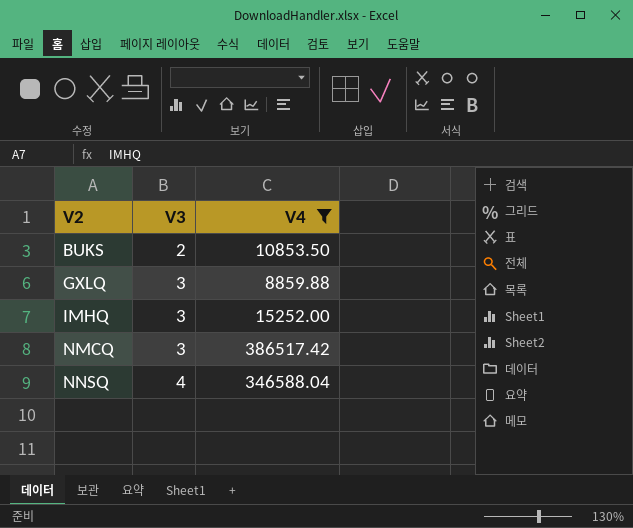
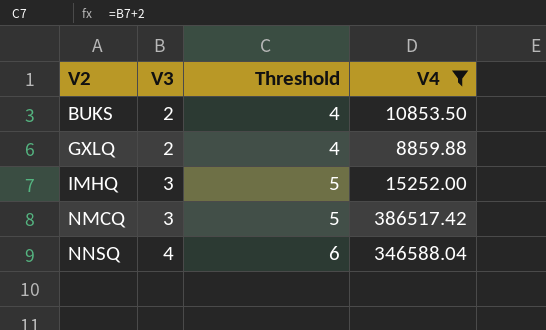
column Threshold | formula: none -> [V3] + 2
GXLQ | V3: 3 -> 2

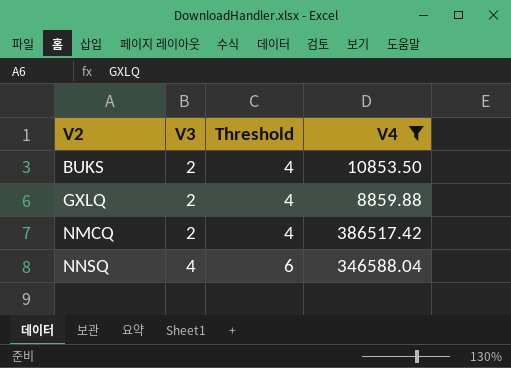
row IMHQ: 3 | 5 | 15252.00 -> none
NMCQ | V3: 3 -> 2
NMCQ | Threshold: 5 -> 4

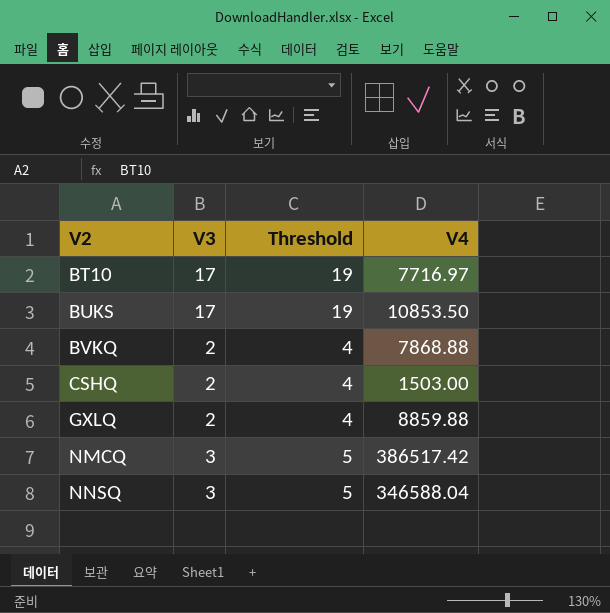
filter: V4 >= 8859.88 -> none
BUKS | V3: 2 -> 17
BUKS | Threshold: 4 -> 19
NMCQ | V3: 2 -> 3
NMCQ | Threshold: 4 -> 5
NNSQ | V3: 4 -> 3
NNSQ | Threshold: 6 -> 5

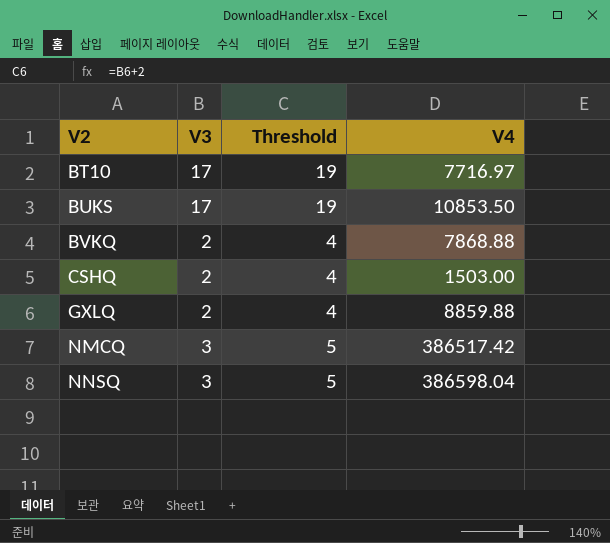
NNSQ | V4: 346588.04 -> 386598.04

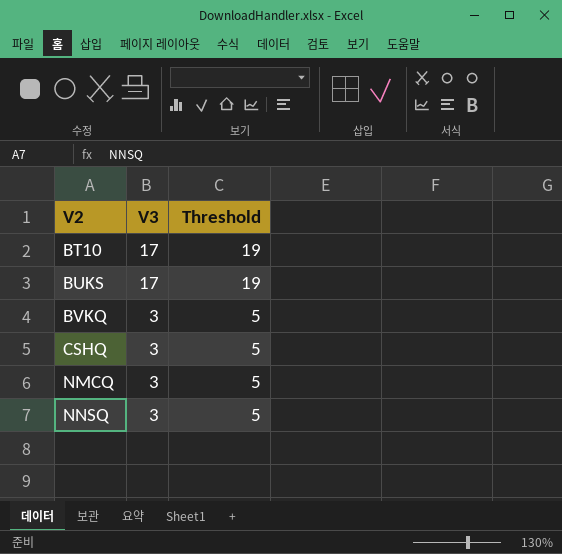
column V4 | position: 4 -> none
row GXLQ: 2 | 4 | 8859.88 -> none
BVKQ | V3: 2 -> 3
BVKQ | Threshold: 4 -> 5
CSHQ | V3: 2 -> 3
CSHQ | Threshold: 4 -> 5

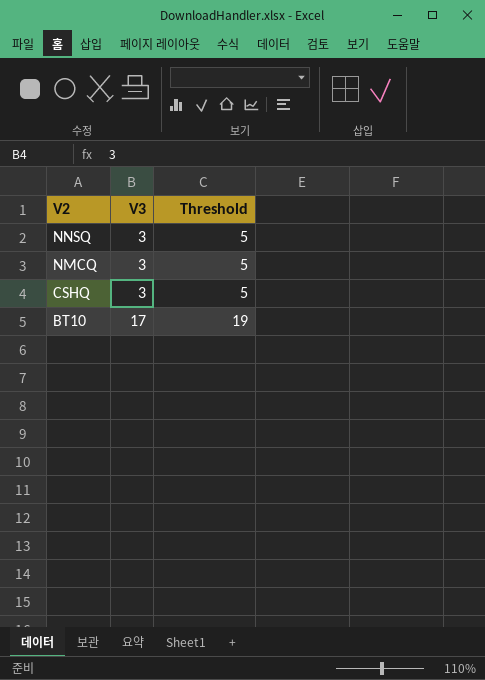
row order: V2 ascending -> V2 descending
row BUKS: 17 | 19 -> none
row BVKQ: 3 | 5 -> none

